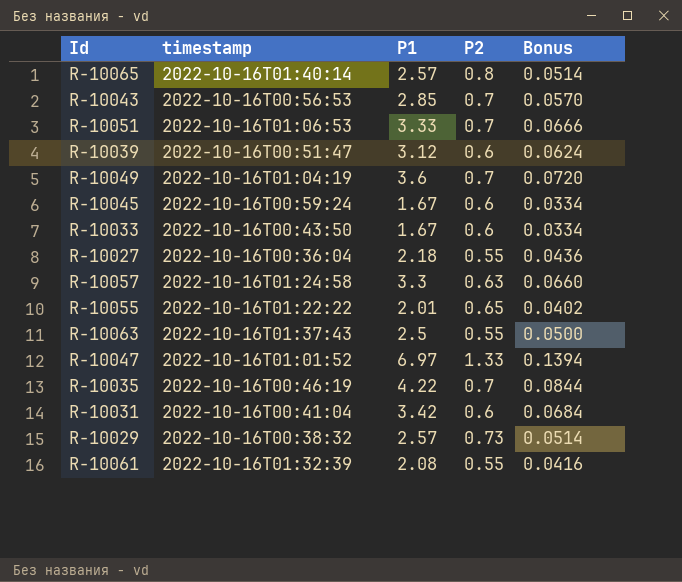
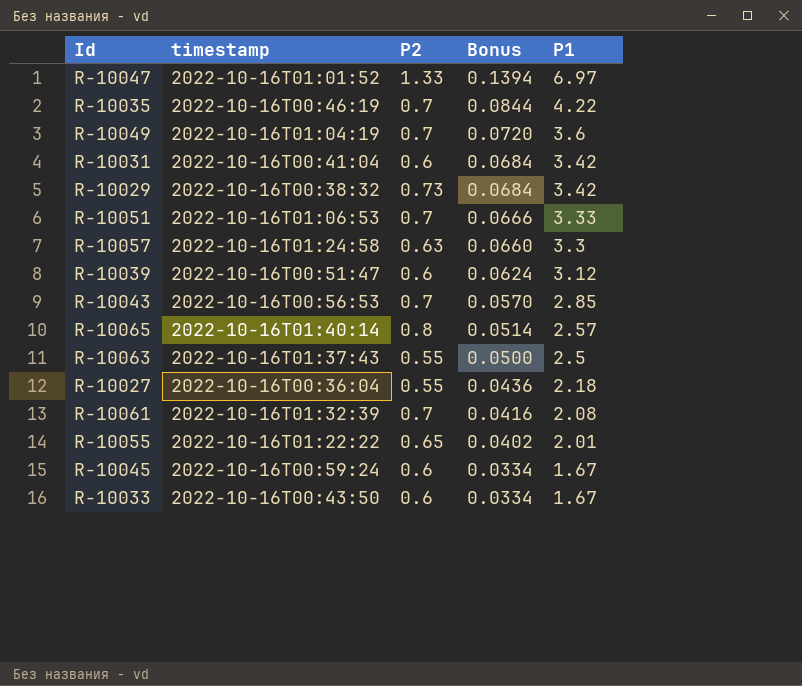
row order: none -> Bonus descending
column P1 | position: 3 -> 5
R-10029 | Bonus: 0.0514 -> 0.0684
R-10029 | P1: 2.57 -> 3.42
R-10061 | P2: 0.55 -> 0.7

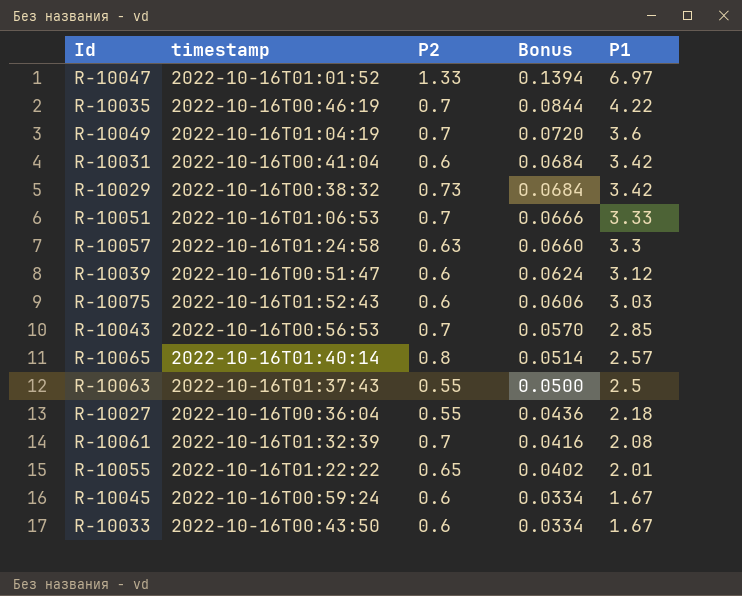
row R-10075: none -> 2022-10-16T01:52:43 | 0.6 | 0.0606 | 3.03

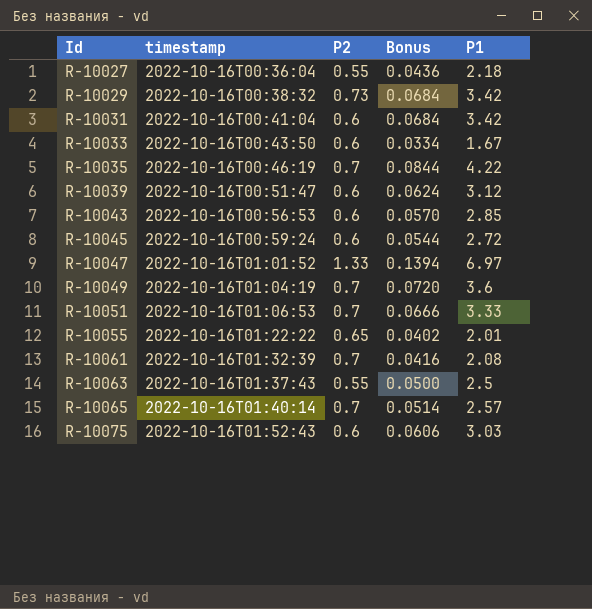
row order: Bonus descending -> Id ascending
row R-10057: 2022-10-16T01:24:58 | 0.63 | 0.0660 | 3.3 -> none
R-10043 | P2: 0.7 -> 0.6
R-10045 | Bonus: 0.0334 -> 0.0544
R-10045 | P1: 1.67 -> 2.72
R-10065 | P2: 0.8 -> 0.7

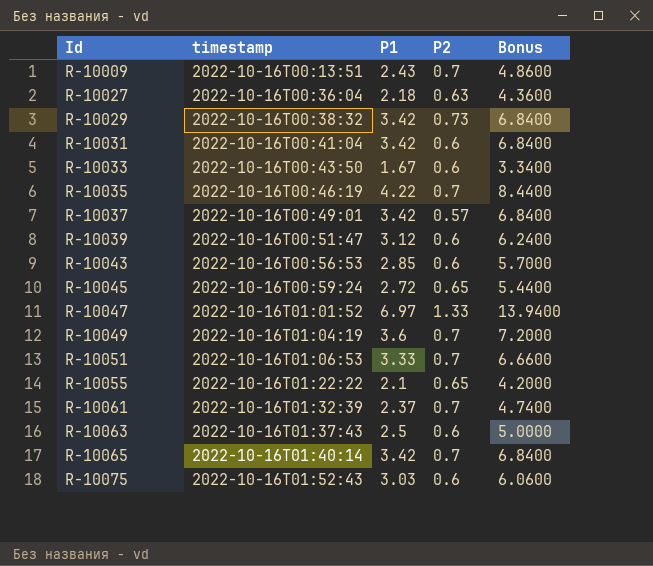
column P1 | position: 5 -> 3
column Bonus | formula: [P1] * 0.02 -> [P1] * 2
row R-10009: none -> 2022-10-16T00:13:51 | 2.43 | 0.7 | 4.8600
R-10027 | P2: 0.55 -> 0.63
row R-10037: none -> 2022-10-16T00:49:01 | 3.42 | 0.57 | 6.8400
R-10045 | P2: 0.6 -> 0.65
R-10055 | P1: 2.01 -> 2.1
R-10061 | P1: 2.08 -> 2.37
R-10063 | P2: 0.55 -> 0.6
R-10065 | P1: 2.57 -> 3.42

